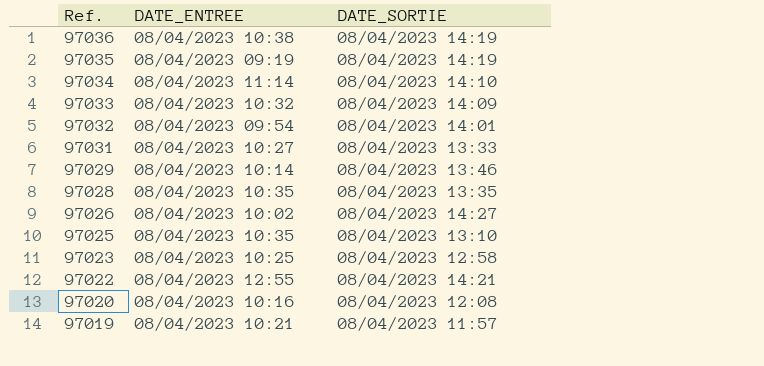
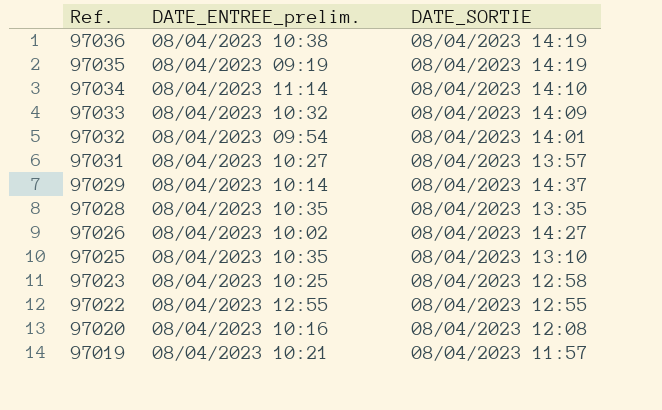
column name: DATE_ENTREE -> DATE_ENTREE_prelim.
97031 | DATE_SORTIE: 08/04/2023 13:33 -> 08/04/2023 13:57
97029 | DATE_SORTIE: 08/04/2023 13:46 -> 08/04/2023 14:37
97022 | DATE_SORTIE: 08/04/2023 14:21 -> 08/04/2023 12:55

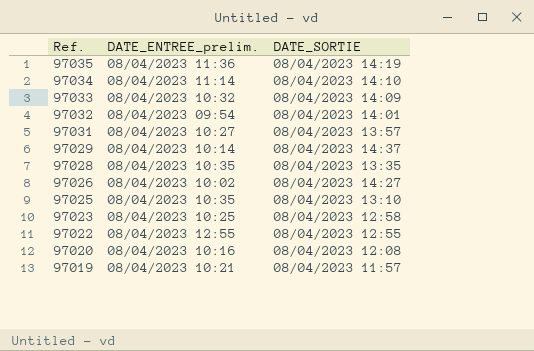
row 97036: 08/04/2023 10:38 | 08/04/2023 14:19 -> none
97035 | DATE_ENTREE_prelim.: 08/04/2023 09:19 -> 08/04/2023 11:36

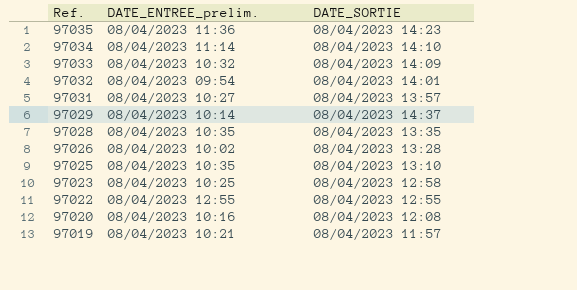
97035 | DATE_SORTIE: 08/04/2023 14:19 -> 08/04/2023 14:23
97026 | DATE_SORTIE: 08/04/2023 14:27 -> 08/04/2023 13:28

